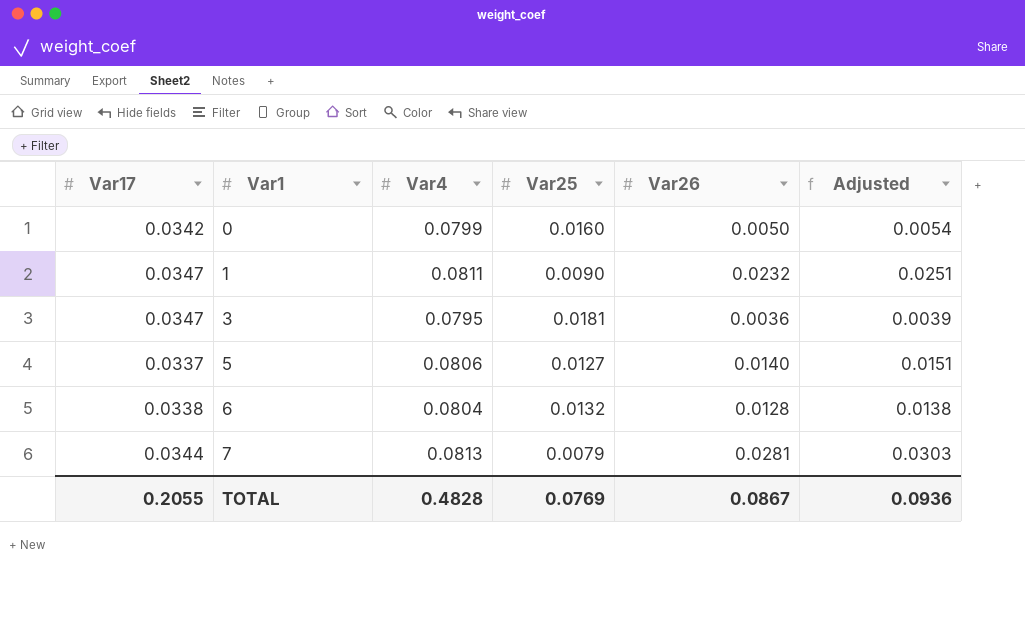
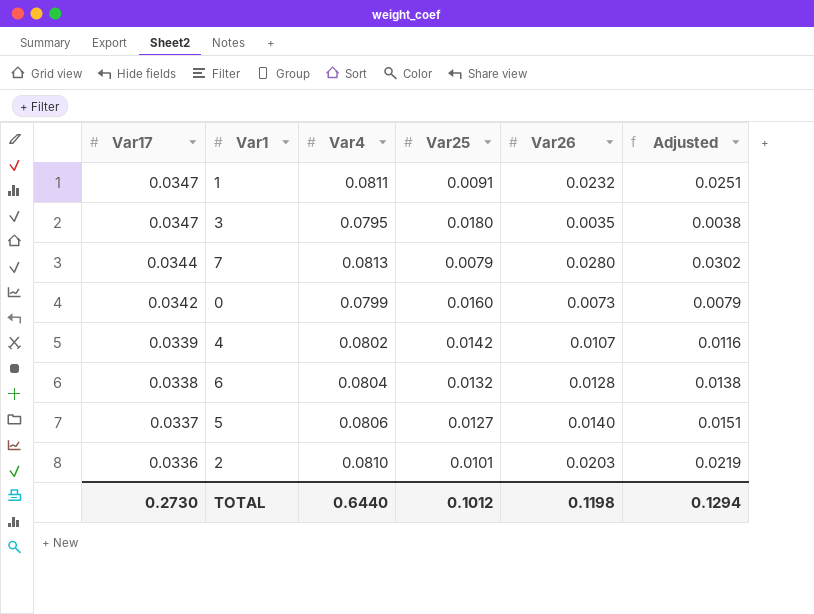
row order: Var1 ascending -> Var17 descending
1 | Var25: 0.0090 -> 0.0091
3 | Var25: 0.0181 -> 0.0180
3 | Var26: 0.0036 -> 0.0035
3 | Adjusted: 0.0039 -> 0.0038
7 | Var26: 0.0281 -> 0.0280
7 | Adjusted: 0.0303 -> 0.0302
0 | Var26: 0.0050 -> 0.0073
0 | Adjusted: 0.0054 -> 0.0079
row 4: none -> 0.0339 | 0.0802 | 0.0142 | 0.0107 | 0.0116
row 2: none -> 0.0336 | 0.0810 | 0.0101 | 0.0203 | 0.0219
TOTAL | Var17: 0.2055 -> 0.2730
TOTAL | Var4: 0.4828 -> 0.6440
TOTAL | Var25: 0.0769 -> 0.1012
TOTAL | Var26: 0.0867 -> 0.1198
TOTAL | Adjusted: 0.0936 -> 0.1294

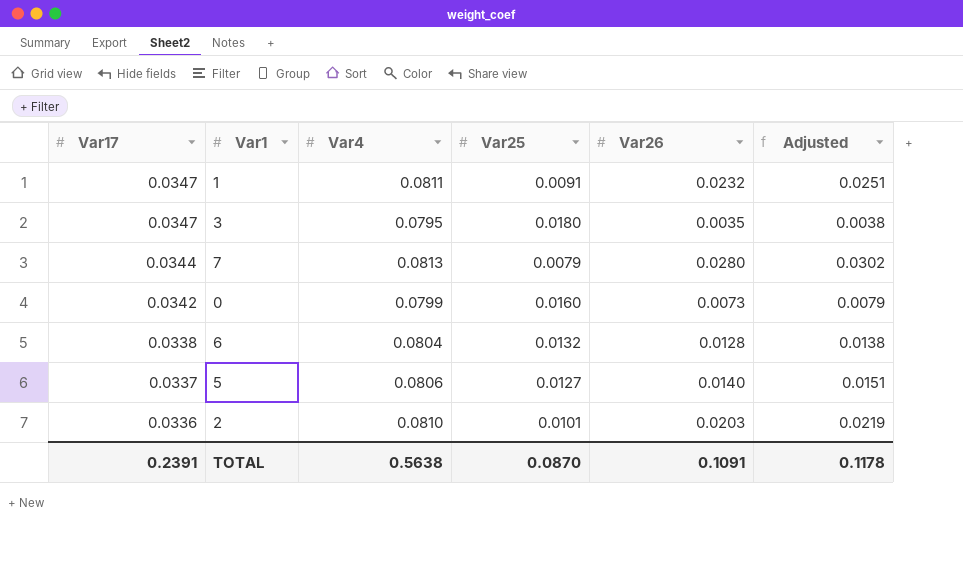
row 4: 0.0339 | 0.0802 | 0.0142 | 0.0107 | 0.0116 -> none
TOTAL | Var17: 0.2730 -> 0.2391
TOTAL | Var4: 0.6440 -> 0.5638
TOTAL | Var25: 0.1012 -> 0.0870
TOTAL | Var26: 0.1198 -> 0.1091
TOTAL | Adjusted: 0.1294 -> 0.1178

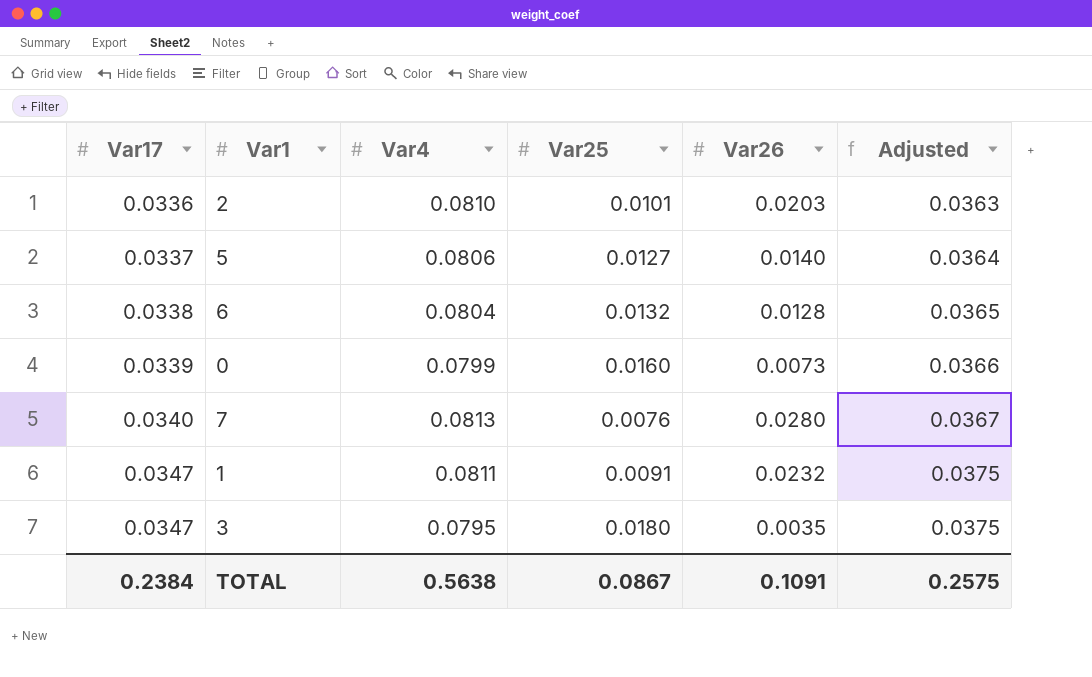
row order: Var17 descending -> Var17 ascending
column Adjusted | formula: [Var26] * 1.08 -> [Var17] * 1.08
0 | Var17: 0.0342 -> 0.0339
7 | Var17: 0.0344 -> 0.0340
7 | Var25: 0.0079 -> 0.0076
TOTAL | Var17: 0.2391 -> 0.2384
TOTAL | Var25: 0.0870 -> 0.0867
TOTAL | Adjusted: 0.1178 -> 0.2575

